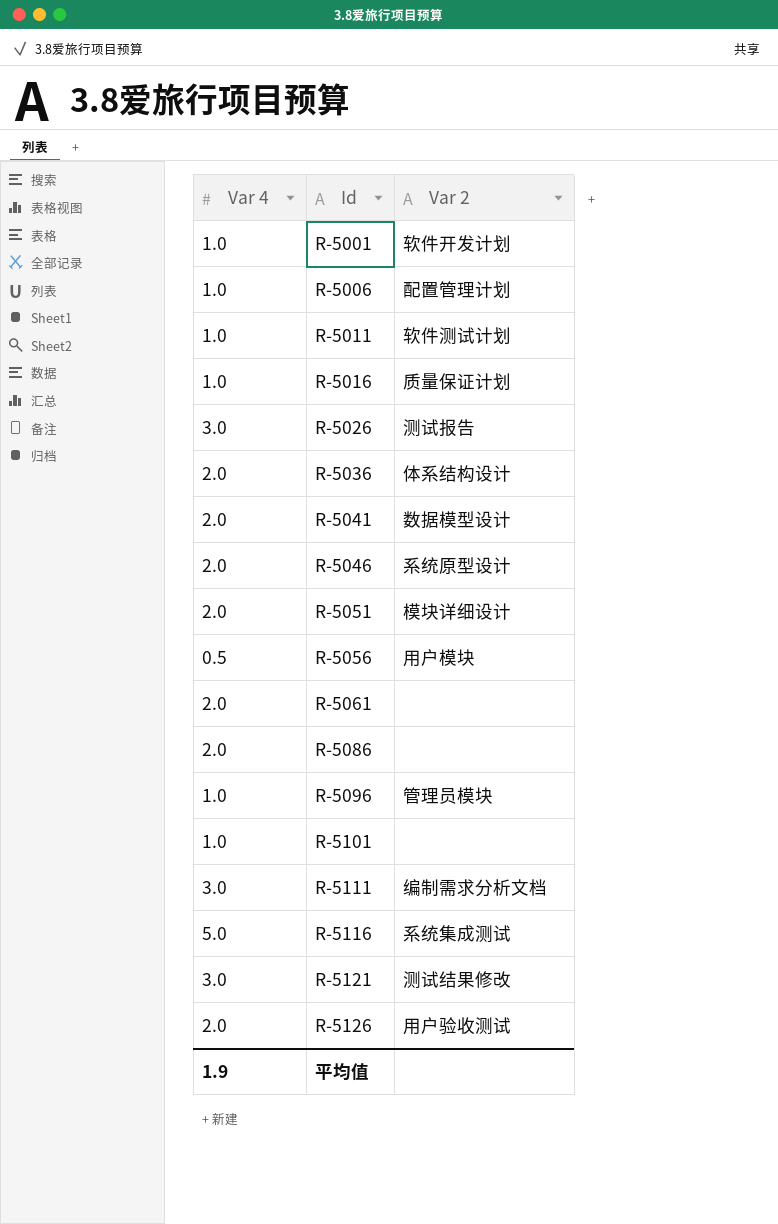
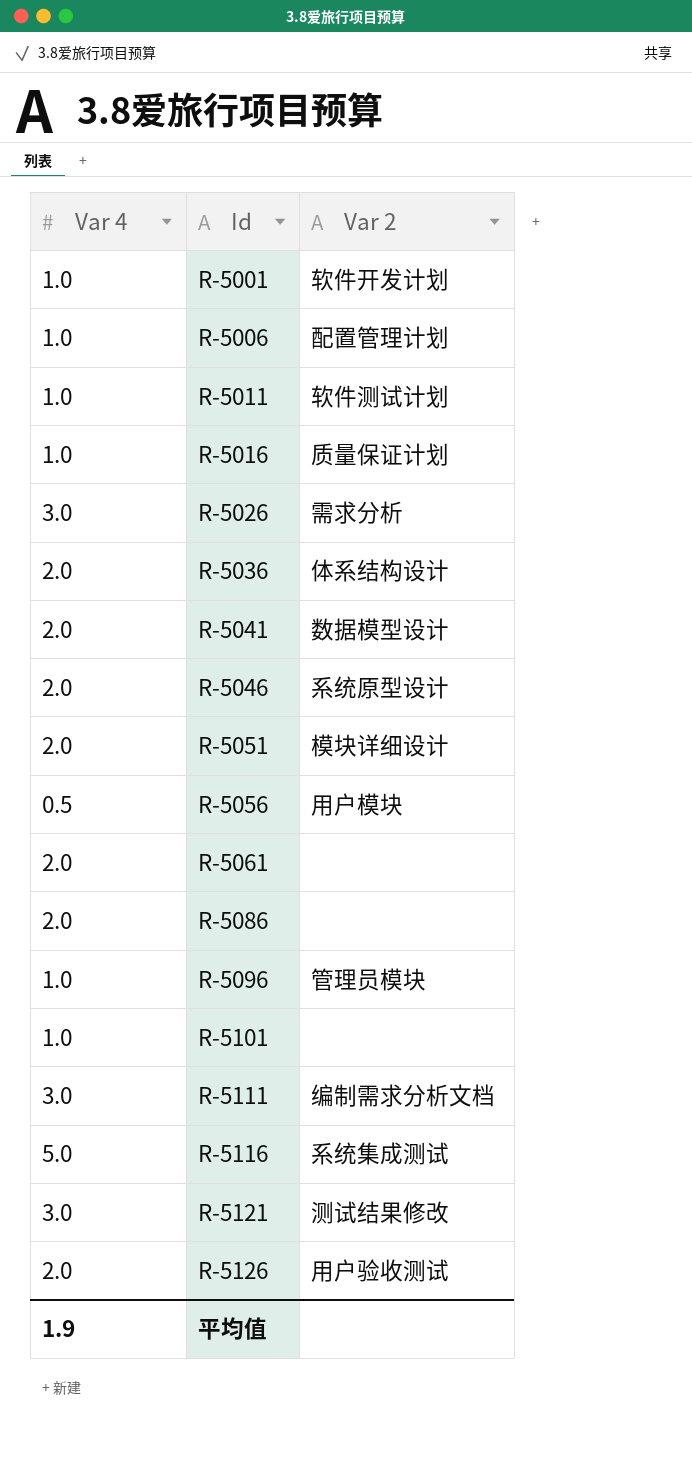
R-5026 | Var 2: 测试报告 -> 需求分析

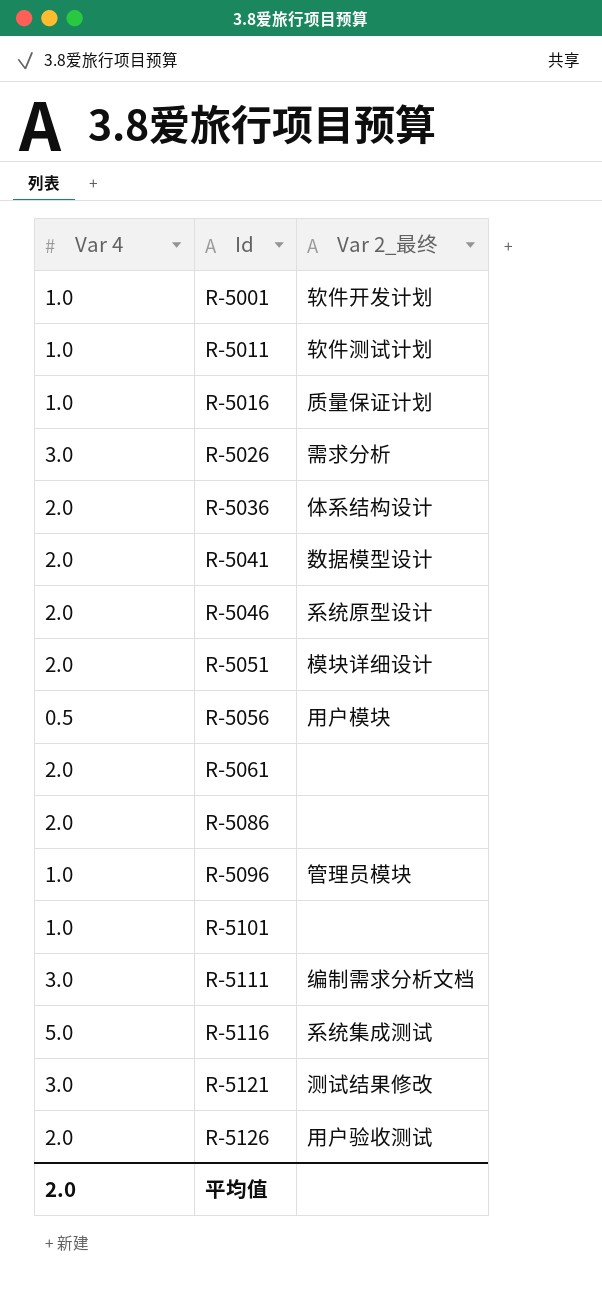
column name: Var 2 -> Var 2_最终
row R-5006: 1.0 | 配置管理计划 -> none
平均值 | Var 4: 1.9 -> 2.0

